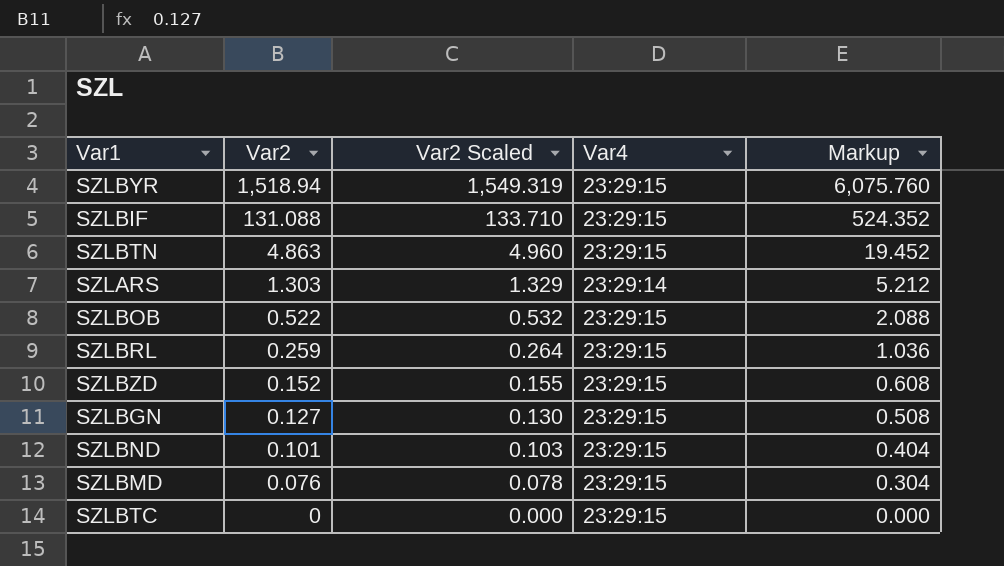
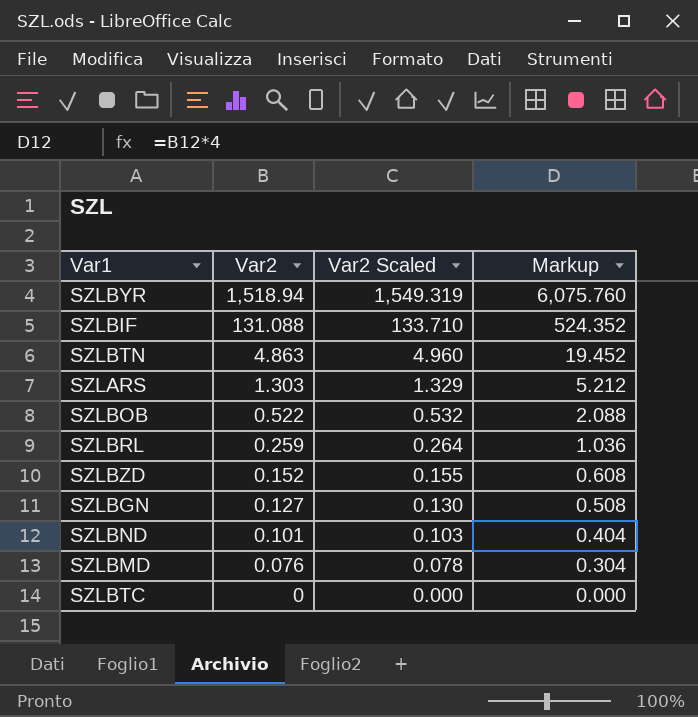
column Var4 | position: 4 -> none

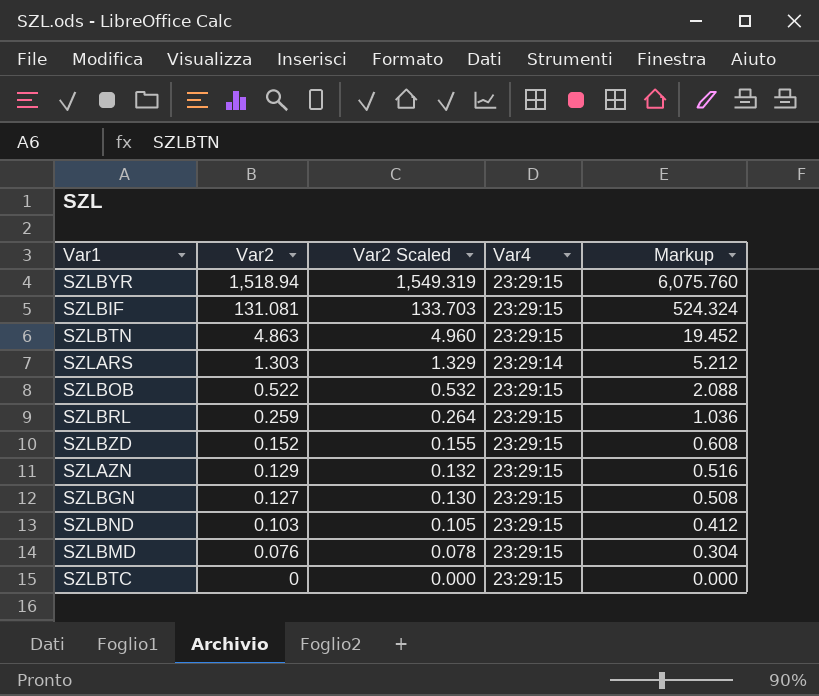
column Var4 | position: none -> 4
SZLBIF | Var2: 131.088 -> 131.081
SZLBIF | Var2 Scaled: 133.710 -> 133.703
SZLBIF | Markup: 524.352 -> 524.324
row SZLAZN: none -> 0.129 | 0.132 | 23:29:15 | 0.516
SZLBND | Var2: 0.101 -> 0.103
SZLBND | Var2 Scaled: 0.103 -> 0.105
SZLBND | Markup: 0.404 -> 0.412

